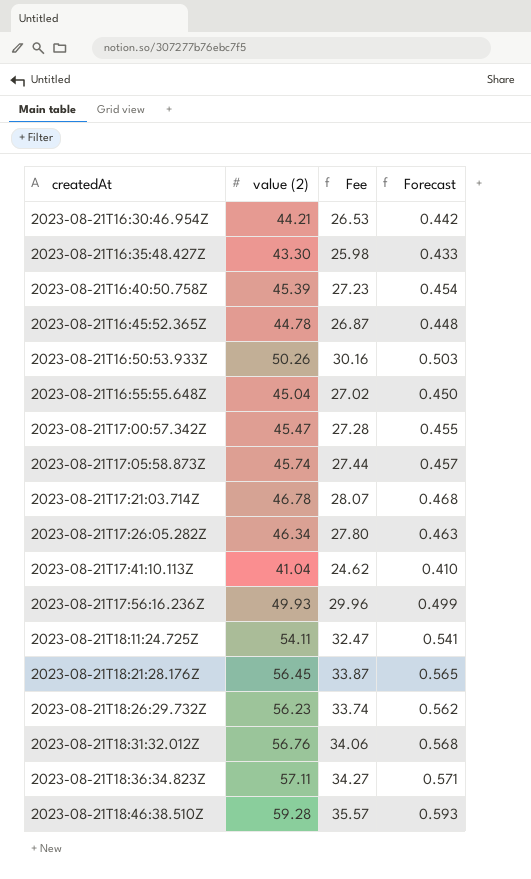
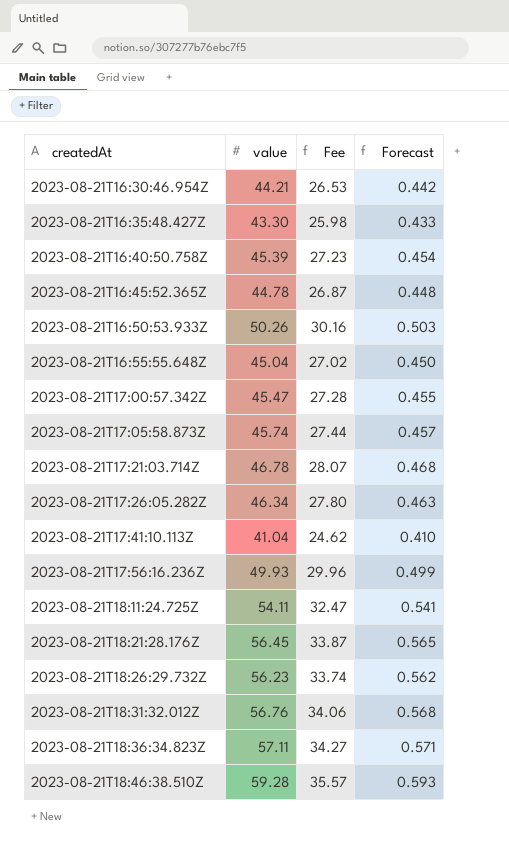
column name: value (2) -> value

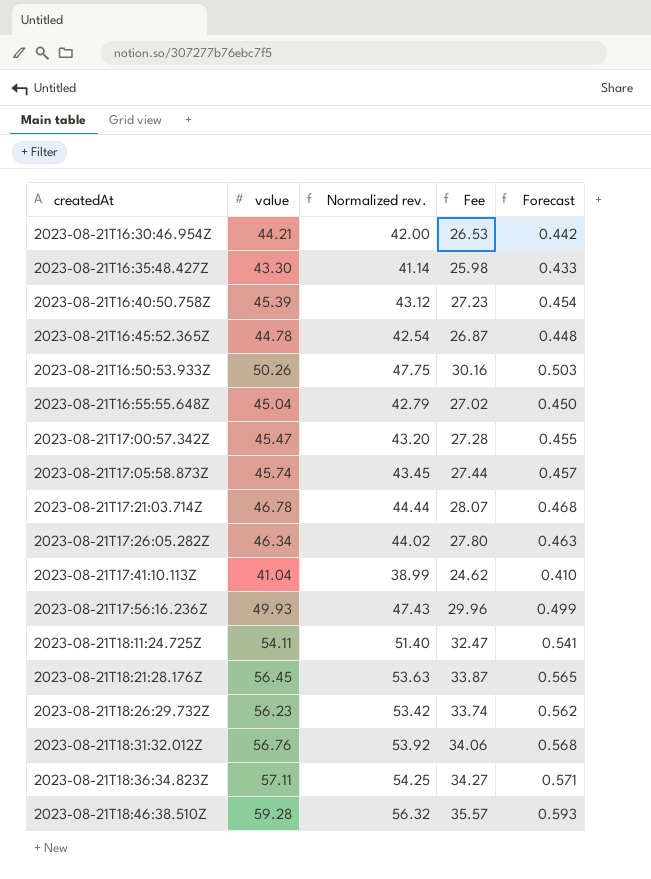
column Normalized rev. | formula: none -> [value] * 0.95

